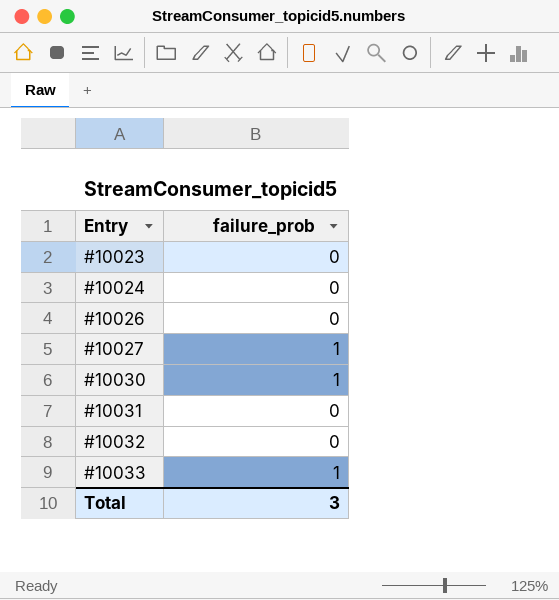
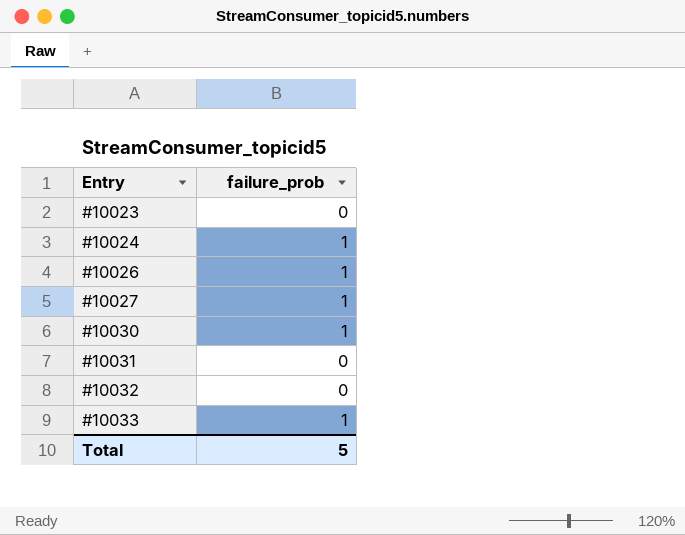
#10024 | failure_prob: 0 -> 1
#10026 | failure_prob: 0 -> 1
Total | failure_prob: 3 -> 5

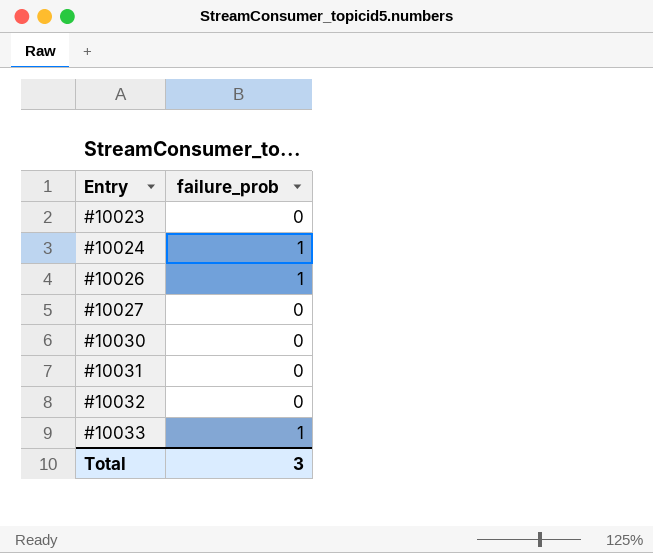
#10027 | failure_prob: 1 -> 0
#10030 | failure_prob: 1 -> 0
Total | failure_prob: 5 -> 3

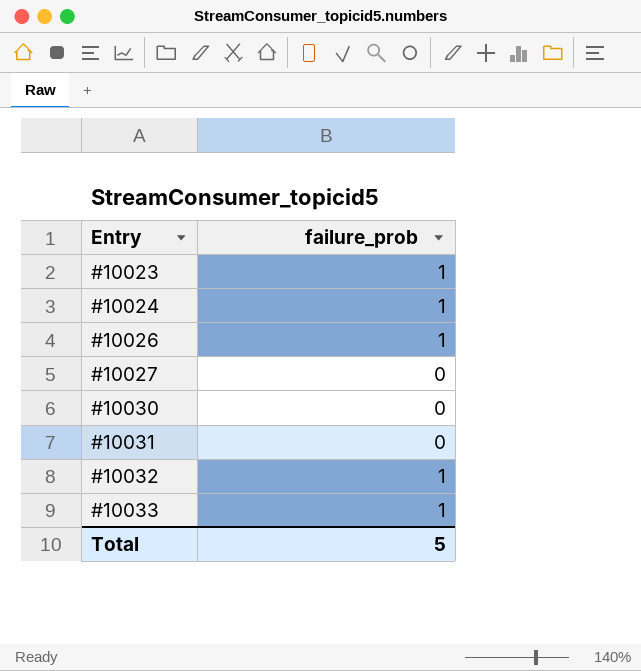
#10023 | failure_prob: 0 -> 1
#10032 | failure_prob: 0 -> 1
Total | failure_prob: 3 -> 5

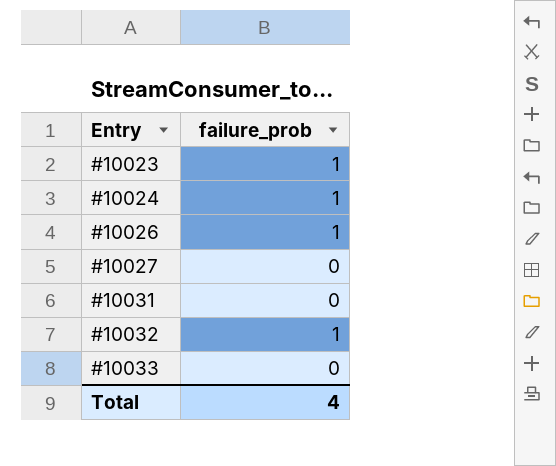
row #10030: 0 -> none
#10033 | failure_prob: 1 -> 0
Total | failure_prob: 5 -> 4

